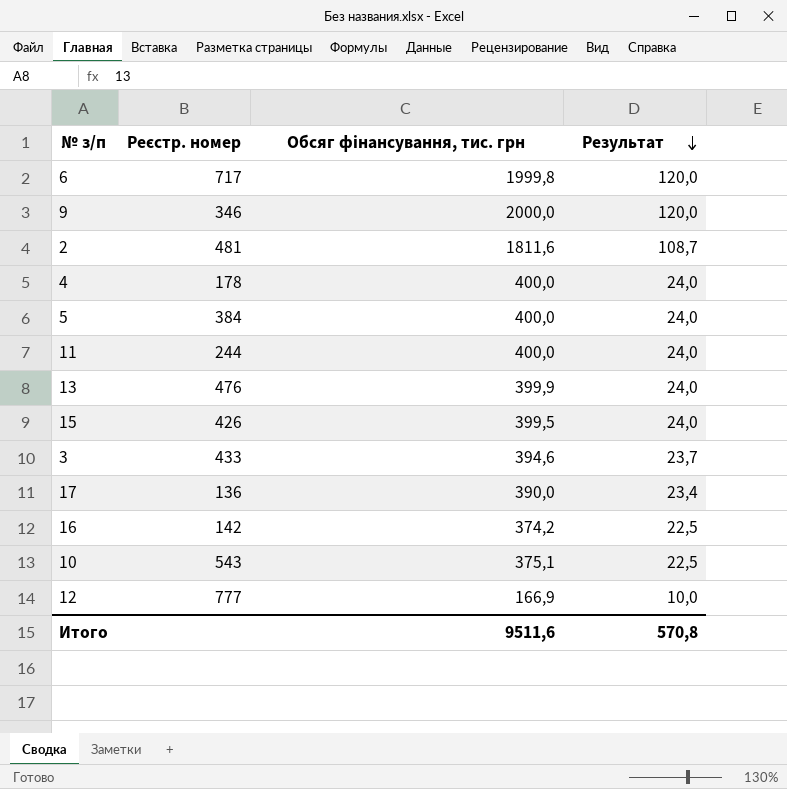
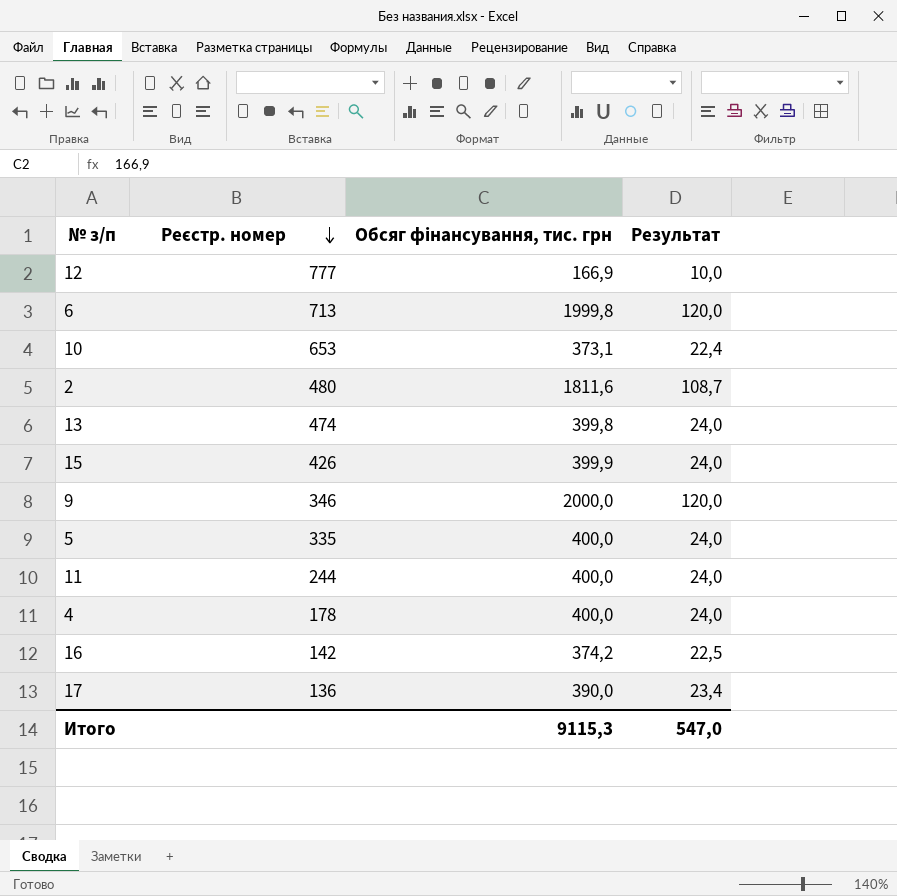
row order: Результат descending -> Реєстр. номер descending
row 3: 433 | 394,6 | 23,7 -> none
6 | Реєстр. номер: 717 -> 713
10 | Реєстр. номер: 543 -> 653
10 | Обсяг фінансування, тис. грн: 375,1 -> 373,1
10 | Результат: 22,5 -> 22,4
2 | Реєстр. номер: 481 -> 480
13 | Реєстр. номер: 476 -> 474
13 | Обсяг фінансування, тис. грн: 399,9 -> 399,8
15 | Обсяг фінансування, тис. грн: 399,5 -> 399,9
5 | Реєстр. номер: 384 -> 335
Итого | Обсяг фінансування, тис. грн: 9511,6 -> 9115,3
Итого | Результат: 570,8 -> 547,0

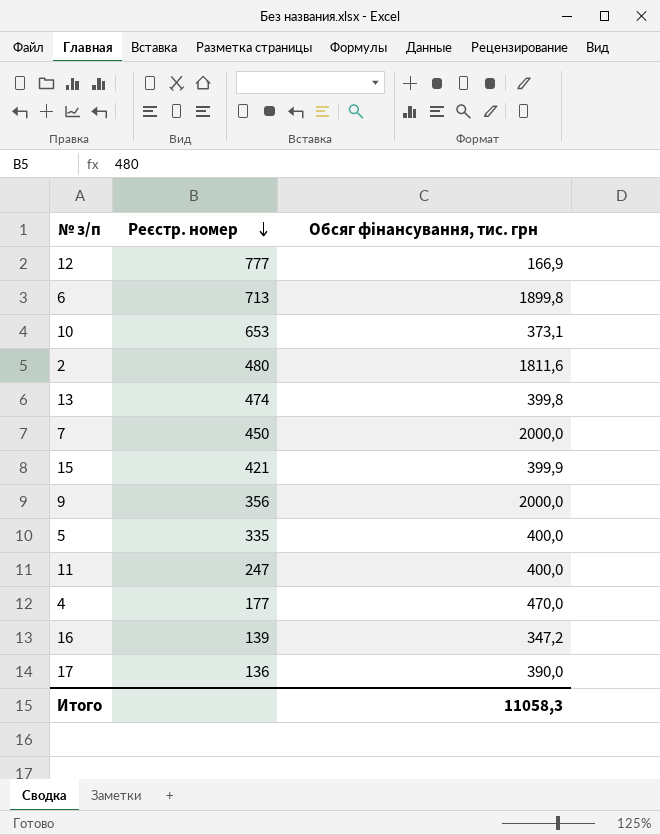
column Результат | formula: [Обсяг фінансування, тис. грн] * 0,06 -> none
6 | Обсяг фінансування, тис. грн: 1999,8 -> 1899,8
row 7: none -> 450 | 2000,0
15 | Реєстр. номер: 426 -> 421
9 | Реєстр. номер: 346 -> 356
11 | Реєстр. номер: 244 -> 247
4 | Реєстр. номер: 178 -> 177
4 | Обсяг фінансування, тис. грн: 400,0 -> 470,0
16 | Реєстр. номер: 142 -> 139
16 | Обсяг фінансування, тис. грн: 374,2 -> 347,2
Итого | Обсяг фінансування, тис. грн: 9115,3 -> 11058,3

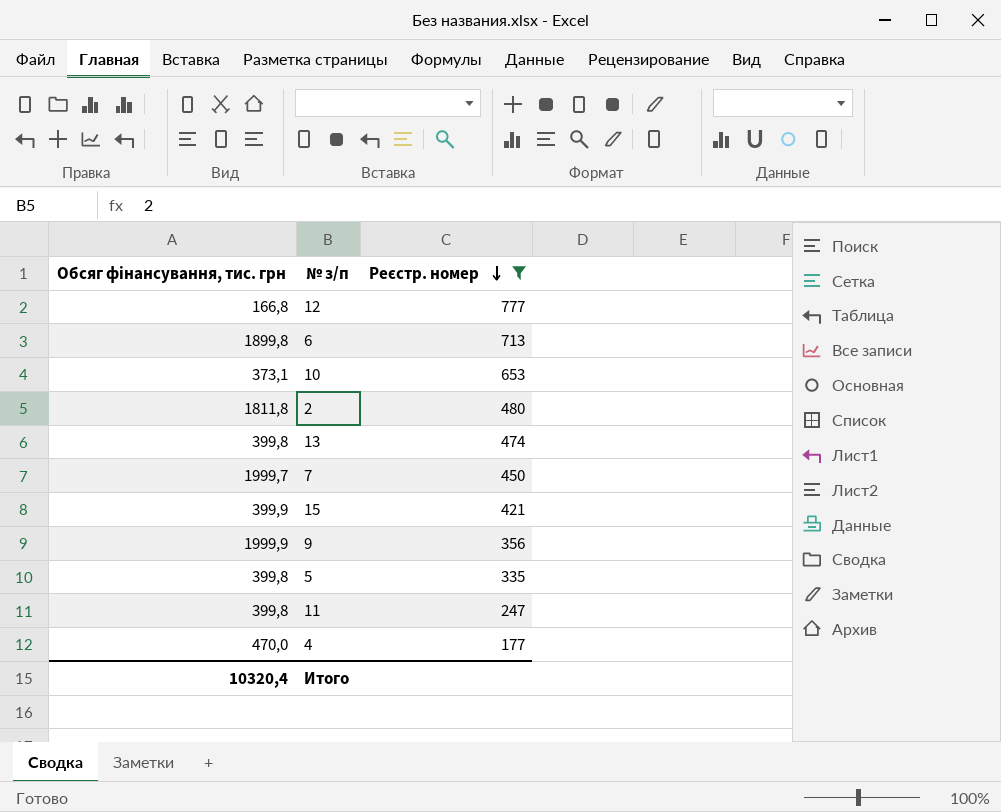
filter: none -> Реєстр. номер >= 177
column Обсяг фінансування, тис. грн | position: 3 -> 1
12 | Обсяг фінансування, тис. грн: 166,9 -> 166,8
2 | Обсяг фінансування, тис. грн: 1811,6 -> 1811,8
7 | Обсяг фінансування, тис. грн: 2000,0 -> 1999,7
9 | Обсяг фінансування, тис. грн: 2000,0 -> 1999,9
5 | Обсяг фінансування, тис. грн: 400,0 -> 399,8
11 | Обсяг фінансування, тис. грн: 400,0 -> 399,8
Итого | Обсяг фінансування, тис. грн: 11058,3 -> 10320,4

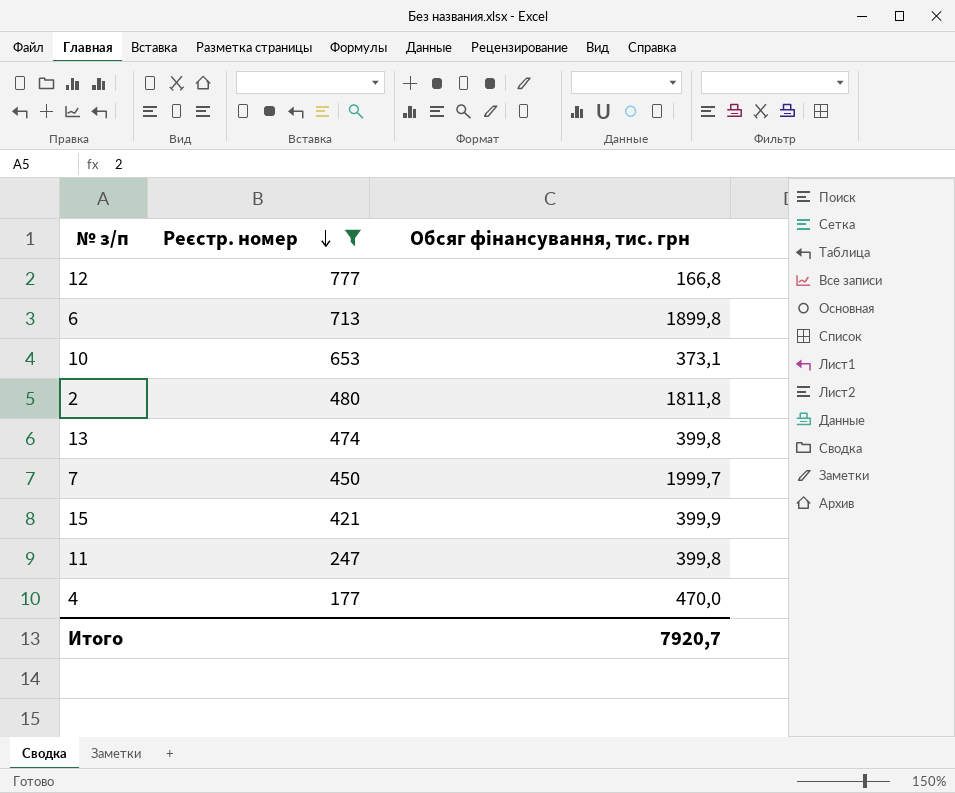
column Обсяг фінансування, тис. грн | position: 1 -> 3
row 9: 1999,9 | 356 -> none
row 5: 399,8 | 335 -> none
Итого | Обсяг фінансування, тис. грн: 10320,4 -> 7920,7

